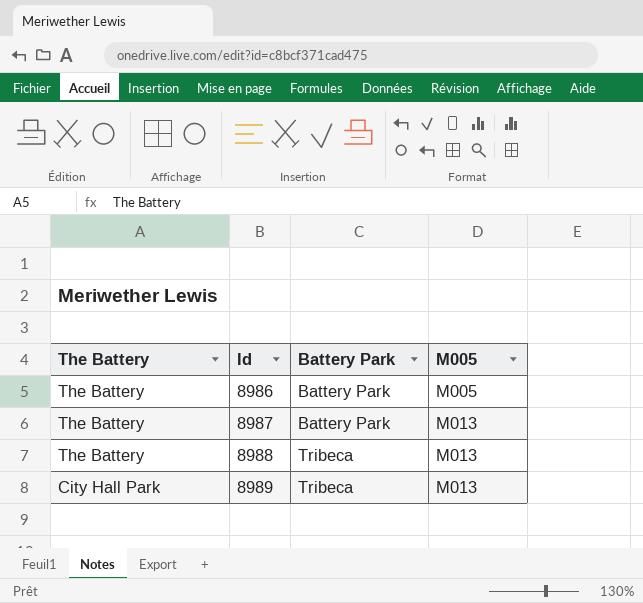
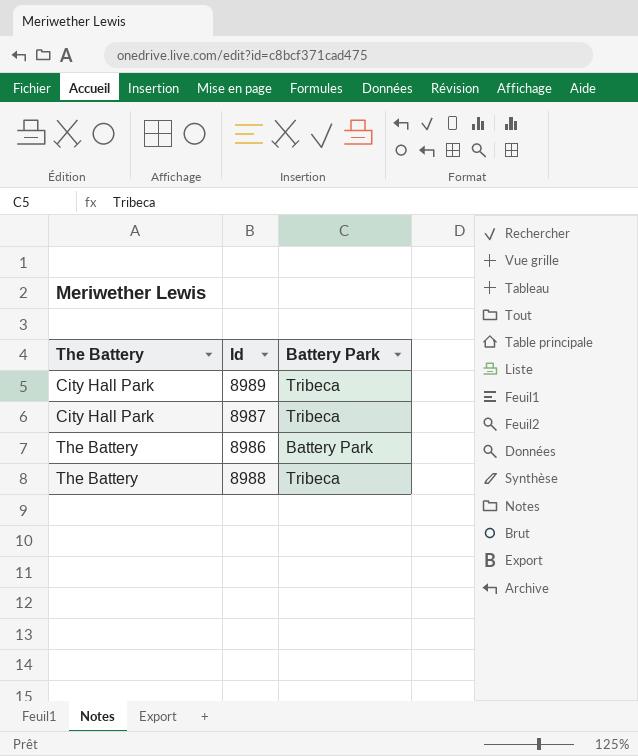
row order: The Battery descending -> The Battery ascending
column M005 | position: 4 -> none
8987 | The Battery: The Battery -> City Hall Park
8987 | Battery Park: Battery Park -> Tribeca

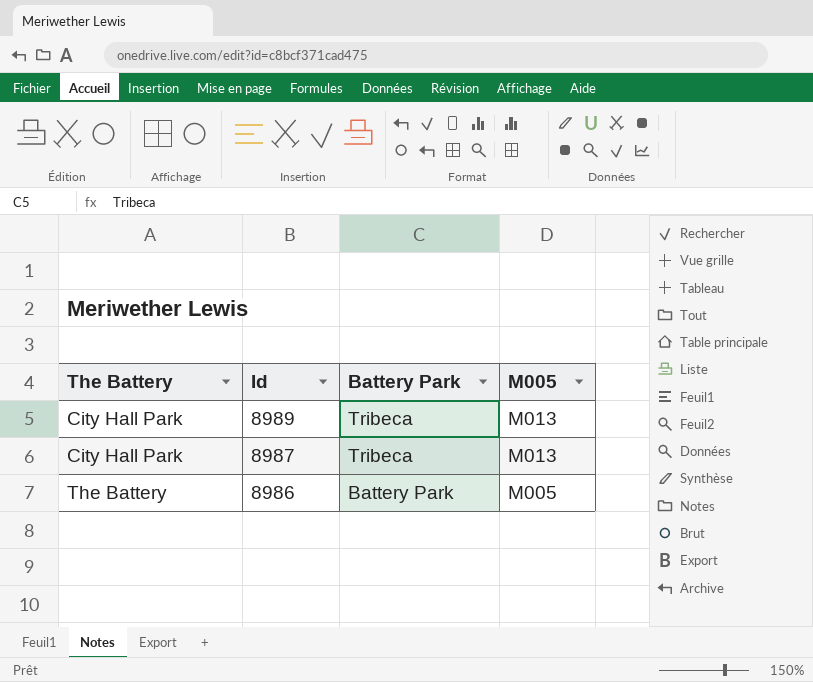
column M005 | position: none -> 4
row 8988: The Battery | Tribeca -> none

